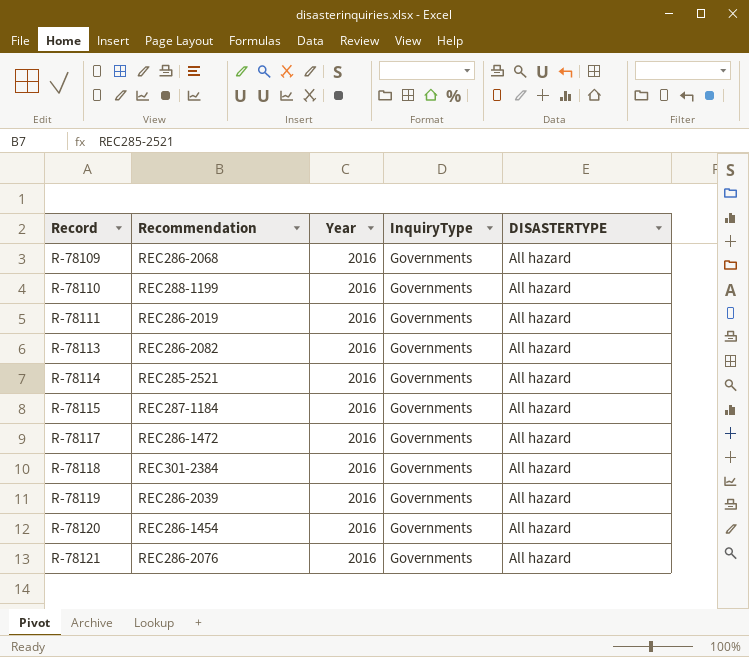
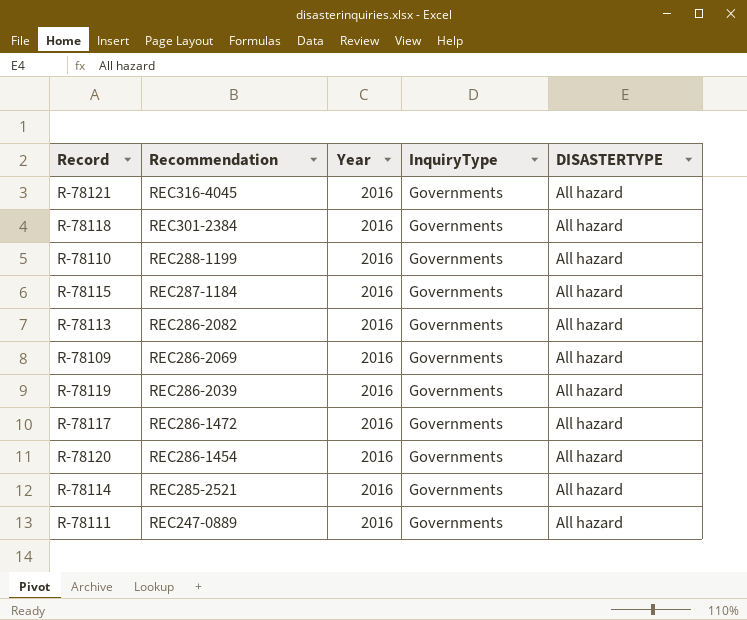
row order: Record ascending -> Recommendation descending
R-78121 | Recommendation: REC286-2076 -> REC316-4045
R-78109 | Recommendation: REC286-2068 -> REC286-2069
R-78111 | Recommendation: REC286-2019 -> REC247-0889

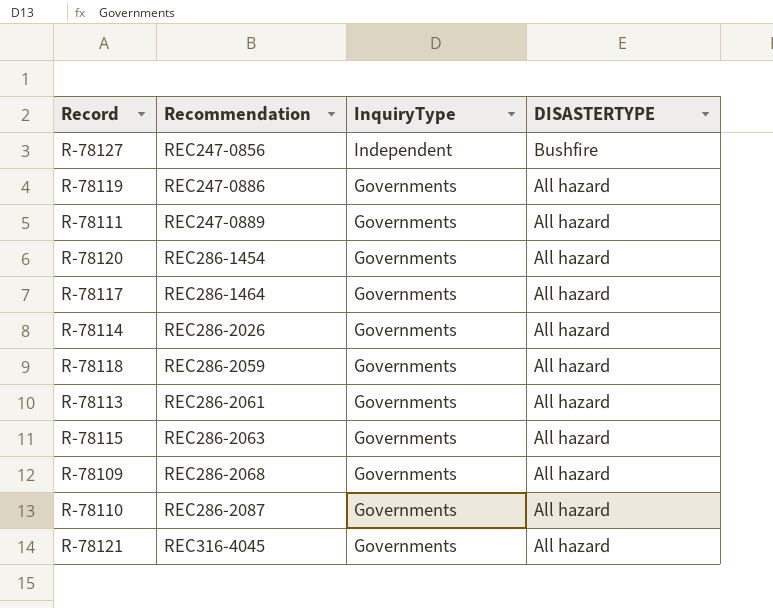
row order: Recommendation descending -> Recommendation ascending
column Year | position: 3 -> none
row R-78127: none -> REC247-0856 | Independent | Bushfire
R-78119 | Recommendation: REC286-2039 -> REC247-0886
R-78117 | Recommendation: REC286-1472 -> REC286-1464
R-78114 | Recommendation: REC285-2521 -> REC286-2026
R-78118 | Recommendation: REC301-2384 -> REC286-2059
R-78113 | Recommendation: REC286-2082 -> REC286-2061
R-78115 | Recommendation: REC287-1184 -> REC286-2063
R-78109 | Recommendation: REC286-2069 -> REC286-2068
R-78110 | Recommendation: REC288-1199 -> REC286-2087

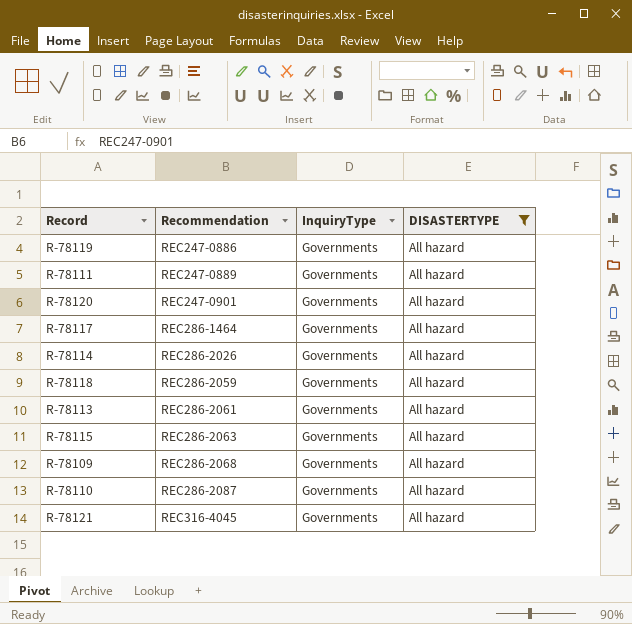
filter: none -> DISASTERTYPE = All hazard
R-78120 | Recommendation: REC286-1454 -> REC247-0901

